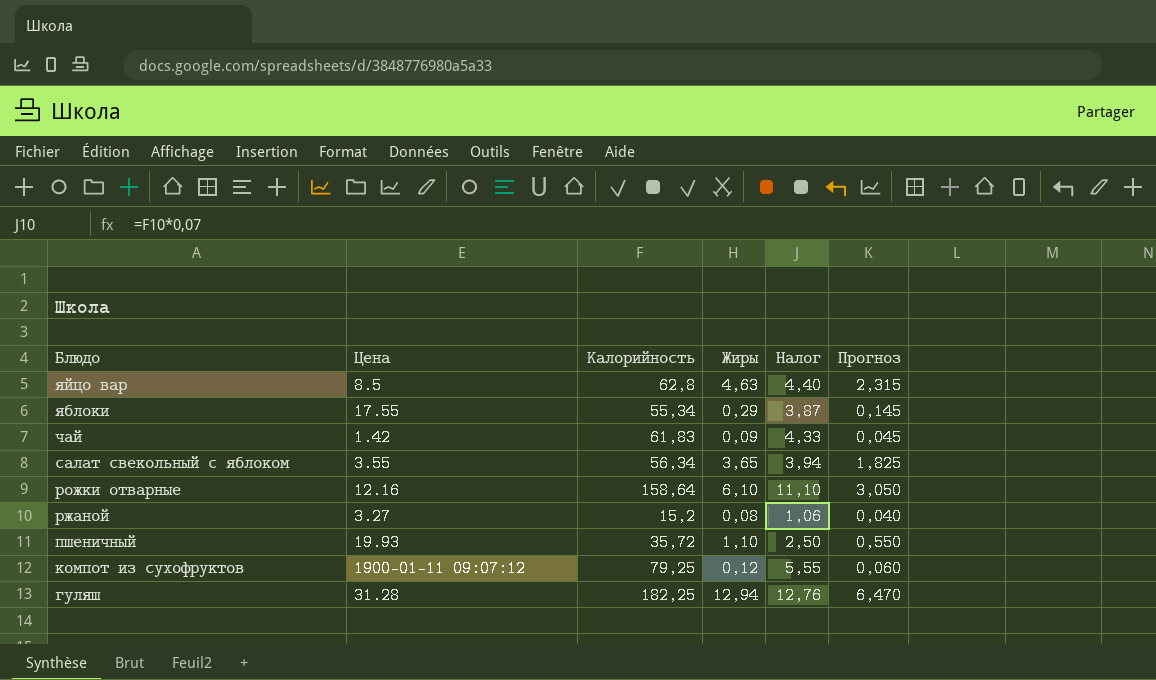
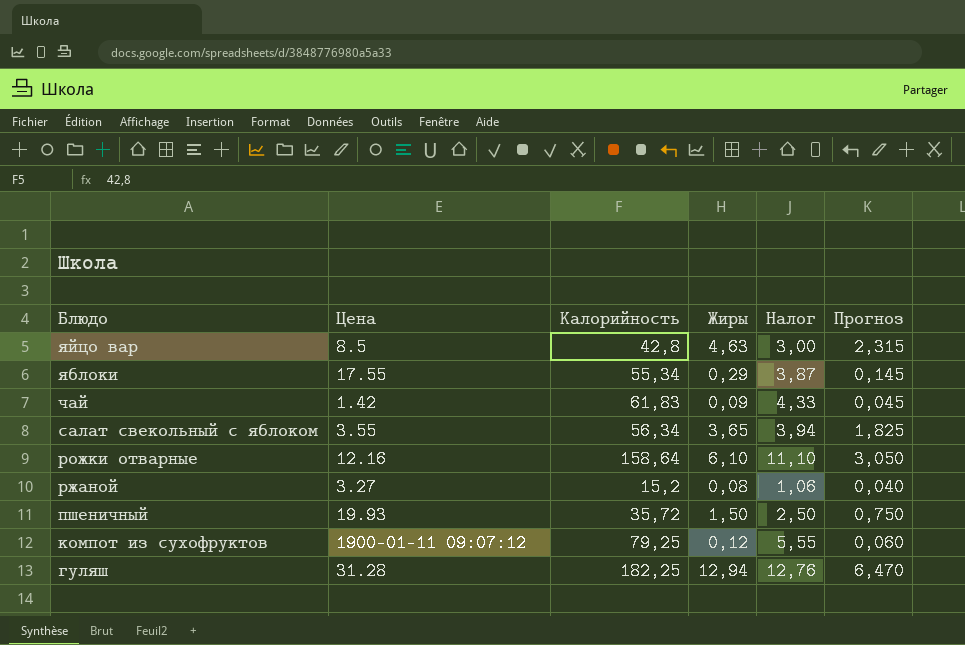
яйцо вар | Калорийность: 62,8 -> 42,8
яйцо вар | Налог: 4,40 -> 3,00
пшеничный | Жиры: 1,10 -> 1,50
пшеничный | Прогноз: 0,550 -> 0,750

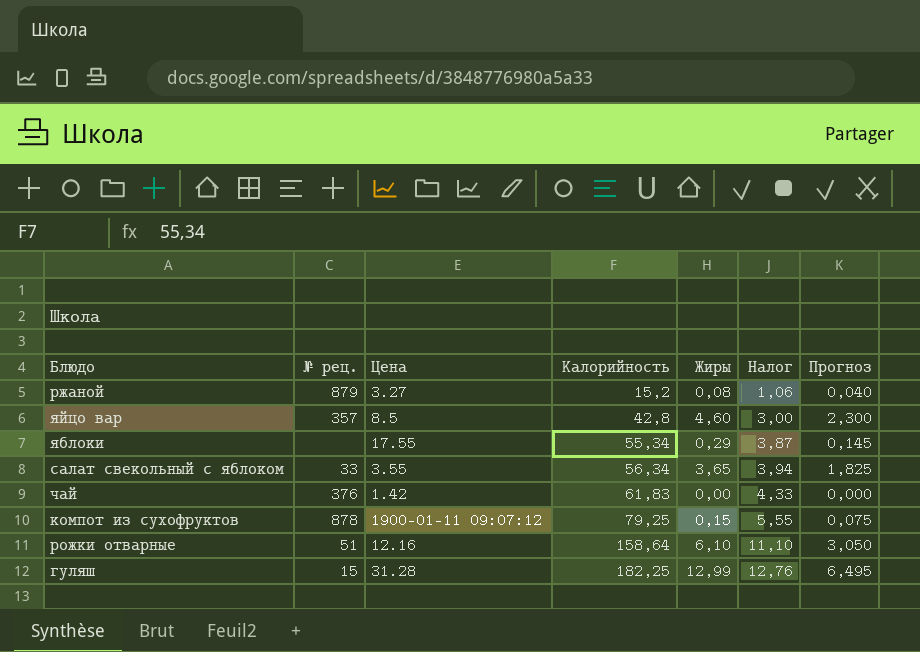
row order: Блюдо descending -> Калорийность ascending
column № рец. | position: none -> 2
row пшеничный: 19.93 | 35,72 | 1,50 | 2,50 | 0,750 -> none
яйцо вар | Жиры: 4,63 -> 4,60
яйцо вар | Прогноз: 2,315 -> 2,300
чай | Жиры: 0,09 -> 0,00
чай | Прогноз: 0,045 -> 0,000
компот из сухофруктов | Жиры: 0,12 -> 0,15
компот из сухофруктов | Прогноз: 0,060 -> 0,075
гуляш | Жиры: 12,94 -> 12,99
гуляш | Прогноз: 6,470 -> 6,495

